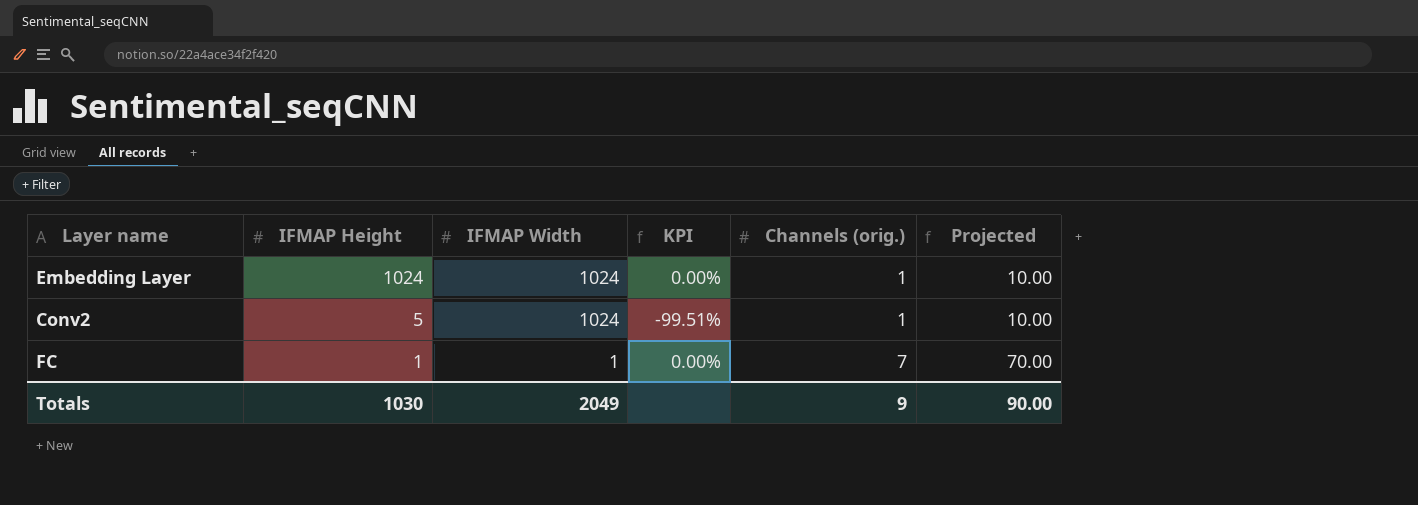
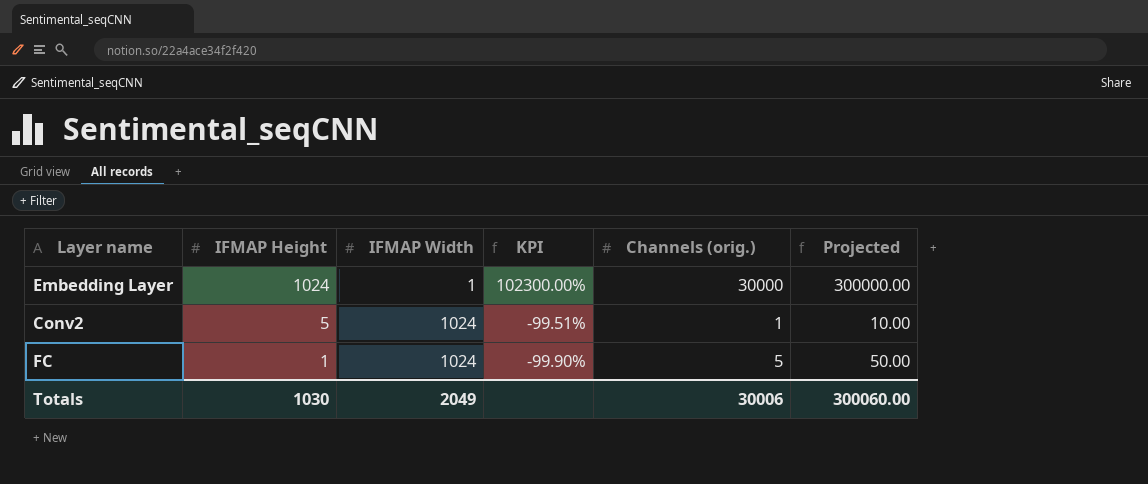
Embedding Layer | IFMAP Width: 1024 -> 1
Embedding Layer | KPI: 0.00% -> 102300.00%
Embedding Layer | Channels (orig.): 1 -> 30000
Embedding Layer | Projected: 10.00 -> 300000.00
FC | IFMAP Width: 1 -> 1024
FC | KPI: 0.00% -> -99.90%
FC | Channels (orig.): 7 -> 5
FC | Projected: 70.00 -> 50.00
Totals | Channels (orig.): 9 -> 30006
Totals | Projected: 90.00 -> 300060.00

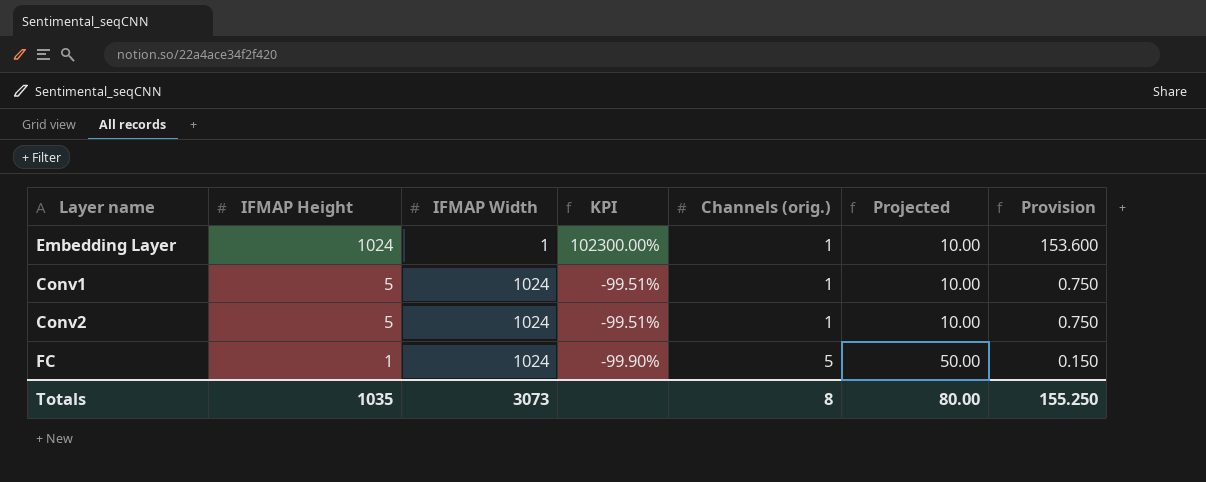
column Provision | formula: none -> [IFMAP Height] * 0.15
Embedding Layer | Channels (orig.): 30000 -> 1
Embedding Layer | Projected: 300000.00 -> 10.00
row Conv1: none -> 5 | 1024 | -99.51% | 1 | 10.00 | 0.750
Totals | IFMAP Height: 1030 -> 1035
Totals | IFMAP Width: 2049 -> 3073
Totals | Channels (orig.): 30006 -> 8
Totals | Projected: 300060.00 -> 80.00

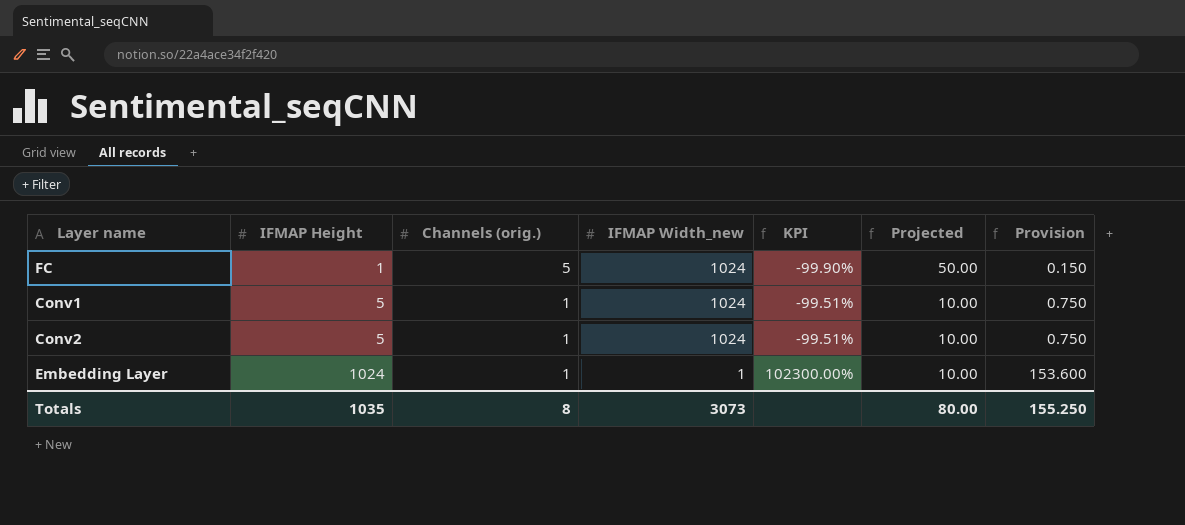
row order: IFMAP Height descending -> IFMAP Height ascending
column Channels (orig.) | position: 5 -> 3
column name: IFMAP Width -> IFMAP Width_new

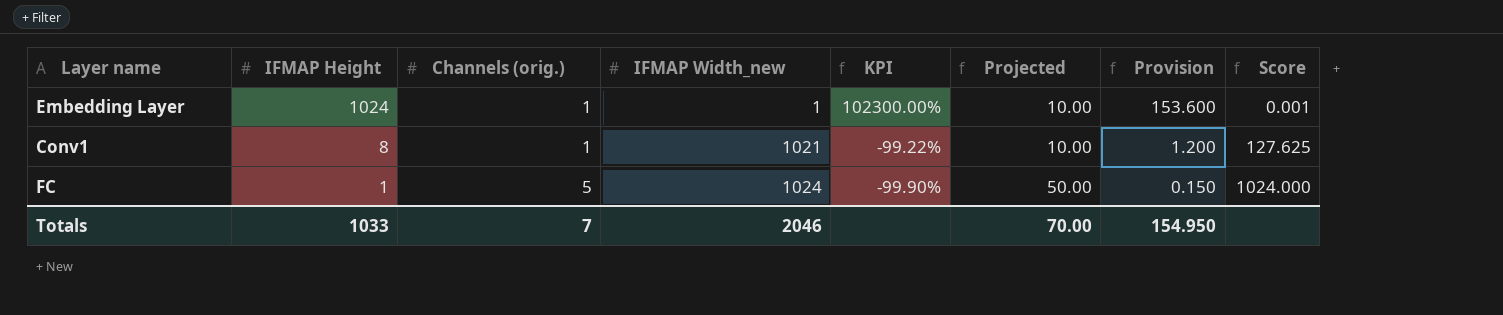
row order: IFMAP Height ascending -> IFMAP Height descending
column Score | formula: none -> [IFMAP Width_new] / [IFMAP Height]
row Conv2: 5 | 1 | 1024 | -99.51% | 10.00 | 0.750 -> none
Conv1 | IFMAP Height: 5 -> 8
Conv1 | IFMAP Width_new: 1024 -> 1021
Conv1 | KPI: -99.51% -> -99.22%
Conv1 | Provision: 0.750 -> 1.200
Totals | IFMAP Height: 1035 -> 1033
Totals | Channels (orig.): 8 -> 7
Totals | IFMAP Width_new: 3073 -> 2046
Totals | Projected: 80.00 -> 70.00
Totals | Provision: 155.250 -> 154.950

